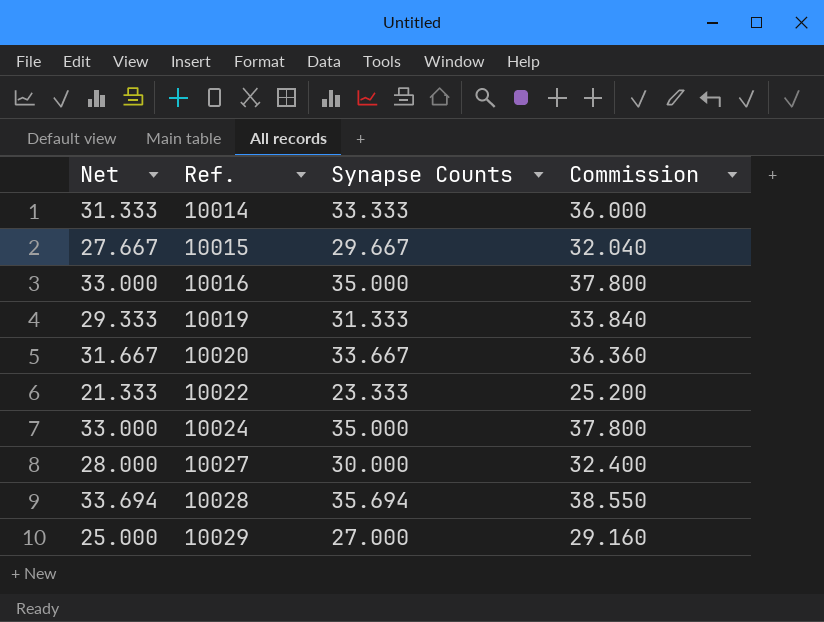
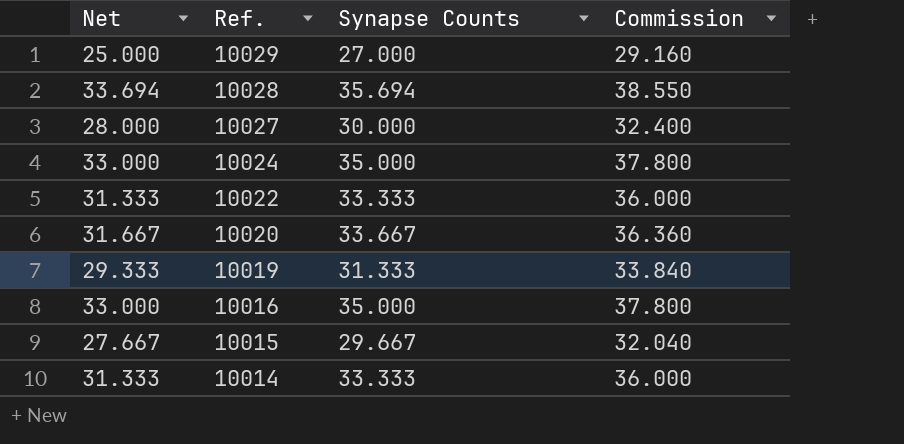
row order: Ref. ascending -> Ref. descending
10022 | Net: 21.333 -> 31.333
10022 | Synapse Counts: 23.333 -> 33.333
10022 | Commission: 25.200 -> 36.000

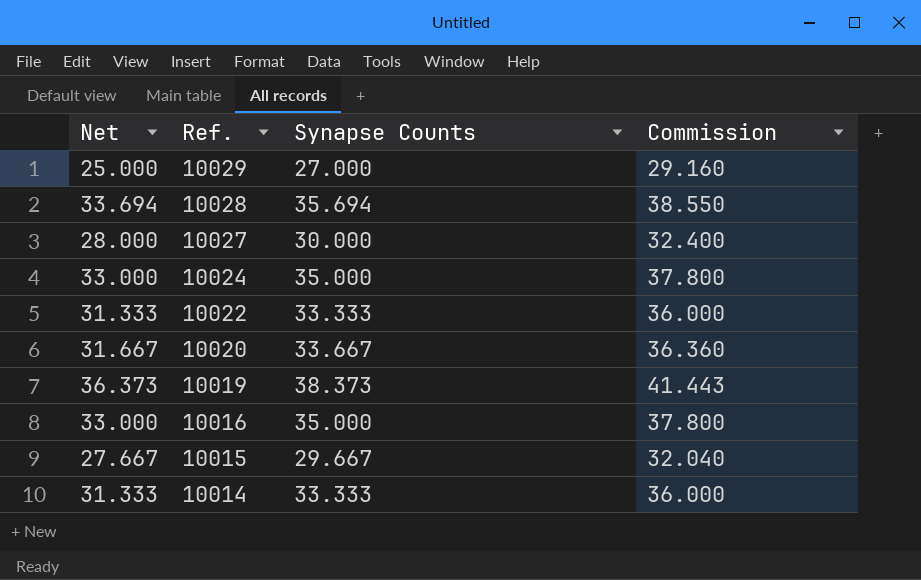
10019 | Net: 29.333 -> 36.373
10019 | Synapse Counts: 31.333 -> 38.373
10019 | Commission: 33.840 -> 41.443

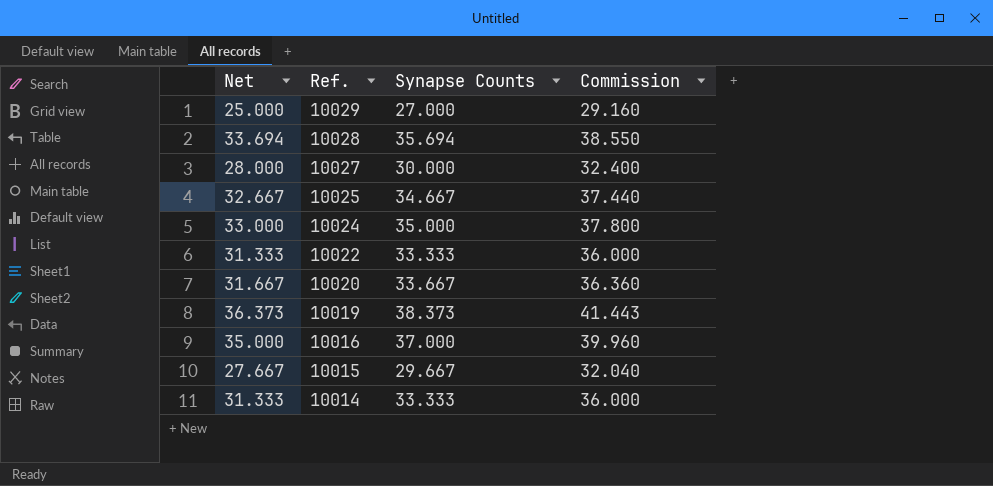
row 10025: none -> 32.667 | 34.667 | 37.440
10016 | Net: 33.000 -> 35.000
10016 | Synapse Counts: 35.000 -> 37.000
10016 | Commission: 37.800 -> 39.960

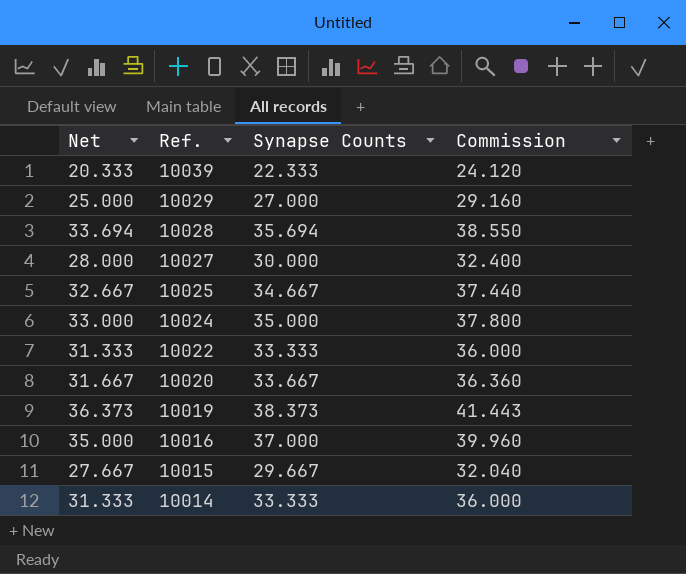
row 10039: none -> 20.333 | 22.333 | 24.120

